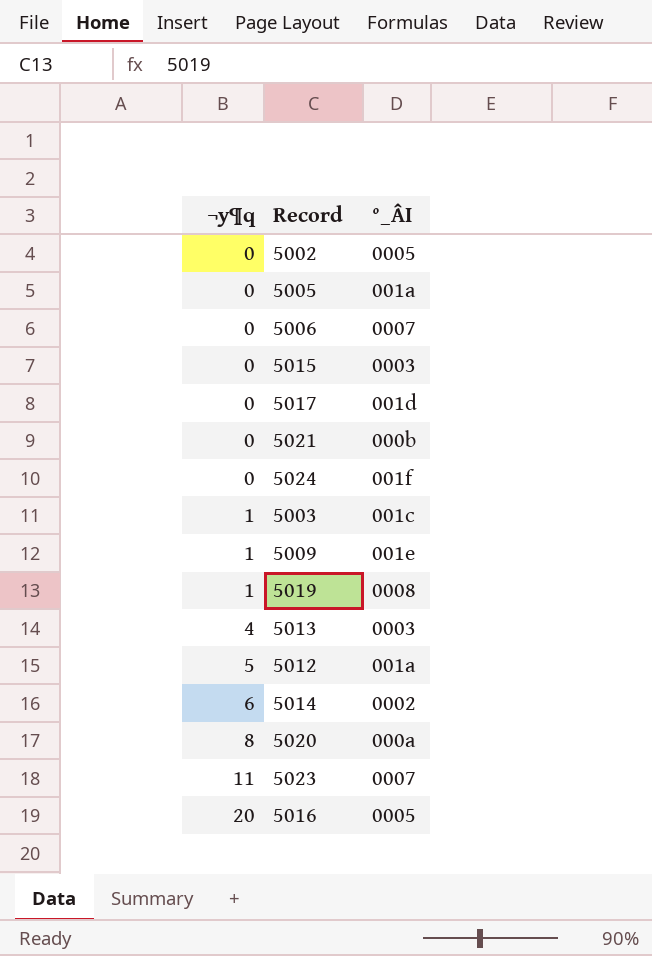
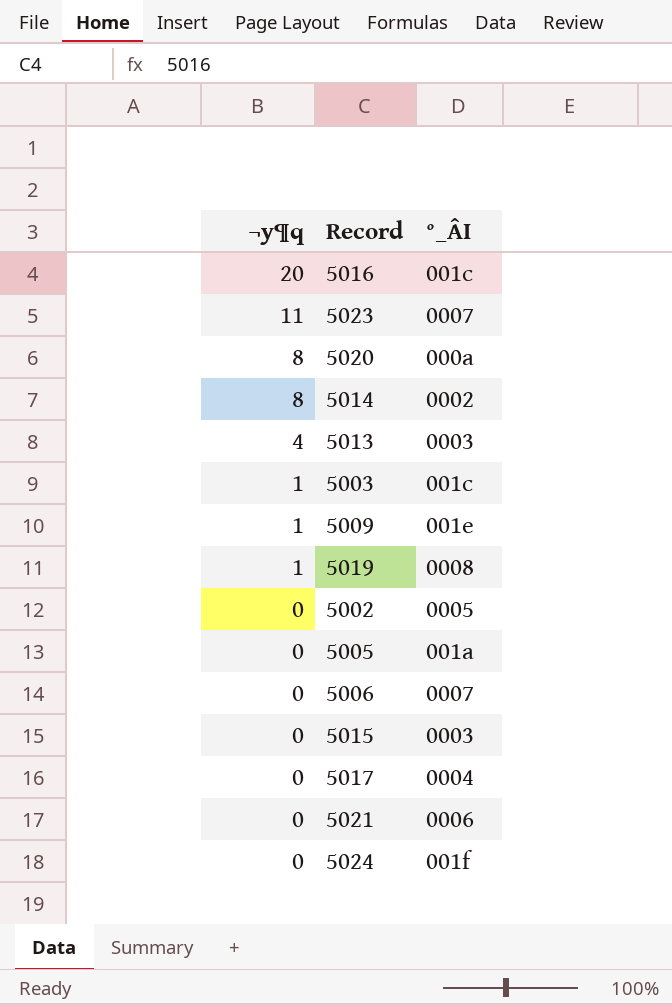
row order: ¬y¶q ascending -> ¬y¶q descending
row 5012: 5 | 001a -> none
5016 | °_ÂI: 0005 -> 001c
5014 | ¬y¶q: 6 -> 8
5017 | °_ÂI: 001d -> 0004
5021 | °_ÂI: 000b -> 0006

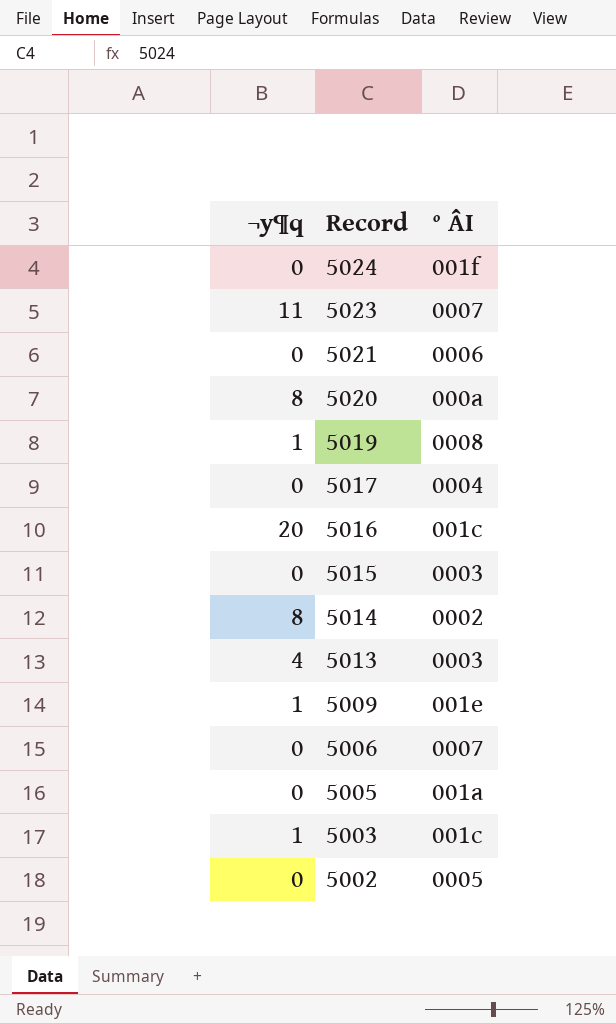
row order: ¬y¶q descending -> Record descending
column name: °_ÂI -> ° ÂI

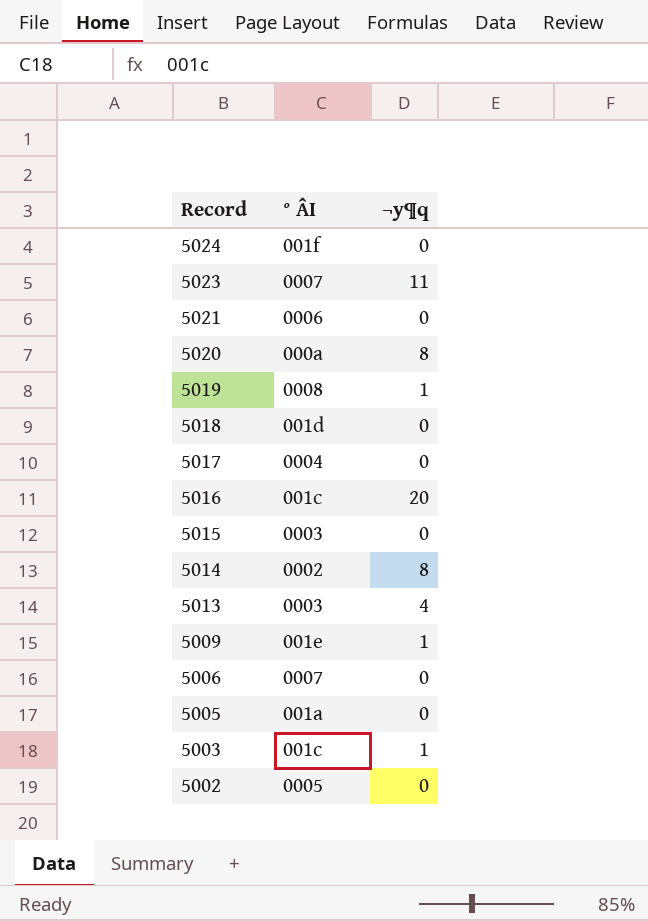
column ¬y¶q | position: 1 -> 3
row 5018: none -> 001d | 0

